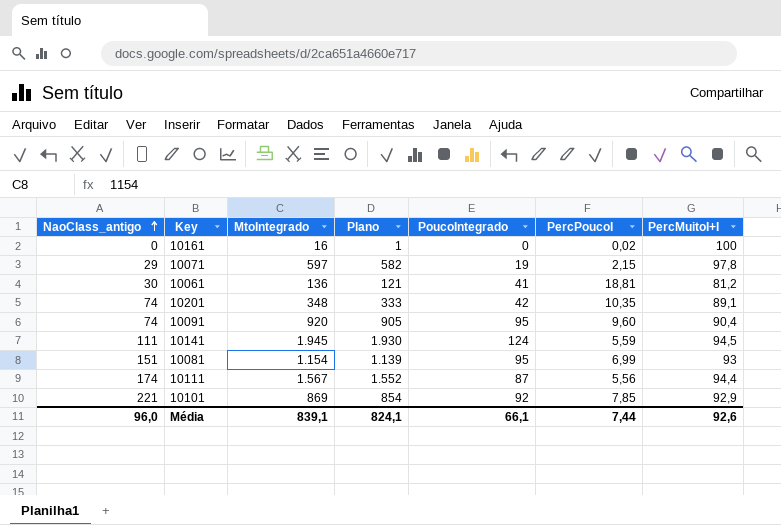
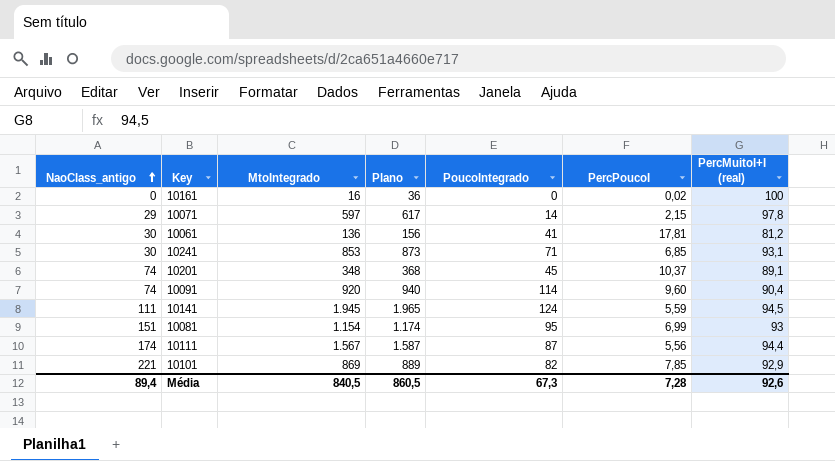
column Plano | formula: [MtoIntegrado] - 15 -> [MtoIntegrado] + 20
column name: PercMuitoI+I -> PercMuitoI+I (real)
10071 | PoucoIntegrado: 19 -> 14
10061 | PercPoucoI: 18,81 -> 17,81
row 10241: none -> 30 | 853 | 873 | 71 | 6,85 | 93,1
10201 | PoucoIntegrado: 42 -> 45
10201 | PercPoucoI: 10,35 -> 10,37
10091 | PoucoIntegrado: 95 -> 114
10101 | PoucoIntegrado: 92 -> 82
Média | NaoClass_antigo: 96,0 -> 89,4
Média | MtoIntegrado: 839,1 -> 840,5
Média | Plano: 824,1 -> 860,5
Média | PoucoIntegrado: 66,1 -> 67,3
Média | PercPoucoI: 7,44 -> 7,28

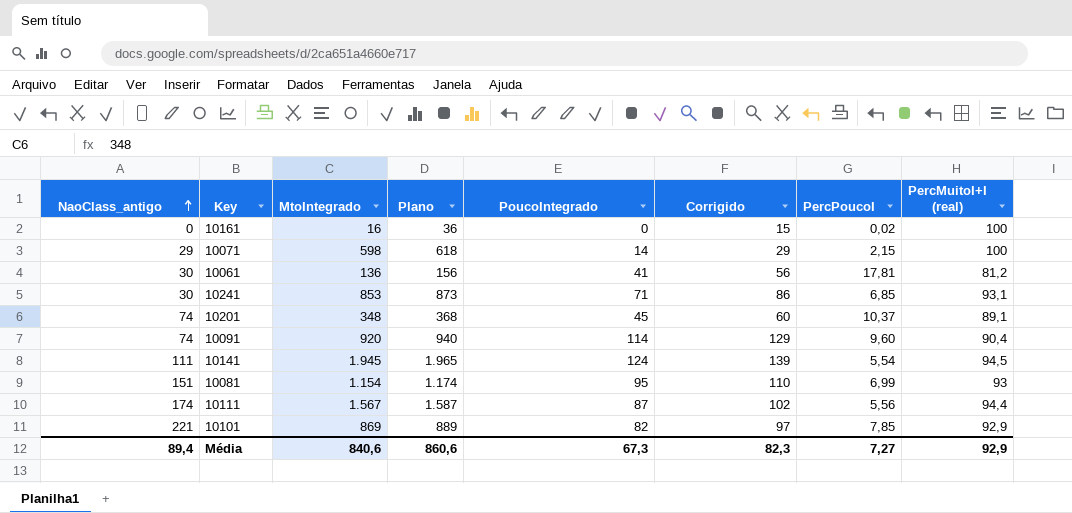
column Corrigido | formula: none -> [PoucoIntegrado] + 15
10071 | MtoIntegrado: 597 -> 598
10071 | Plano: 617 -> 618
10071 | PercMuitoI+I (real): 97,8 -> 100
10141 | PercPoucoI: 5,59 -> 5,54
Média | MtoIntegrado: 840,5 -> 840,6
Média | Plano: 860,5 -> 860,6
Média | PercPoucoI: 7,28 -> 7,27
Média | PercMuitoI+I (real): 92,6 -> 92,9

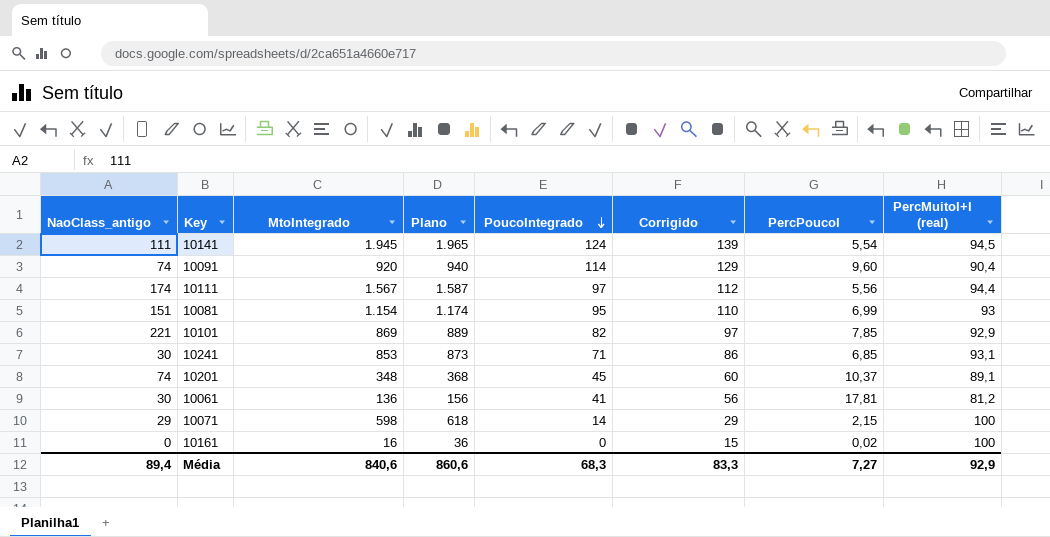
row order: NaoClass_antigo ascending -> PoucoIntegrado descending
10111 | PoucoIntegrado: 87 -> 97
10111 | Corrigido: 102 -> 112
Média | PoucoIntegrado: 67,3 -> 68,3
Média | Corrigido: 82,3 -> 83,3

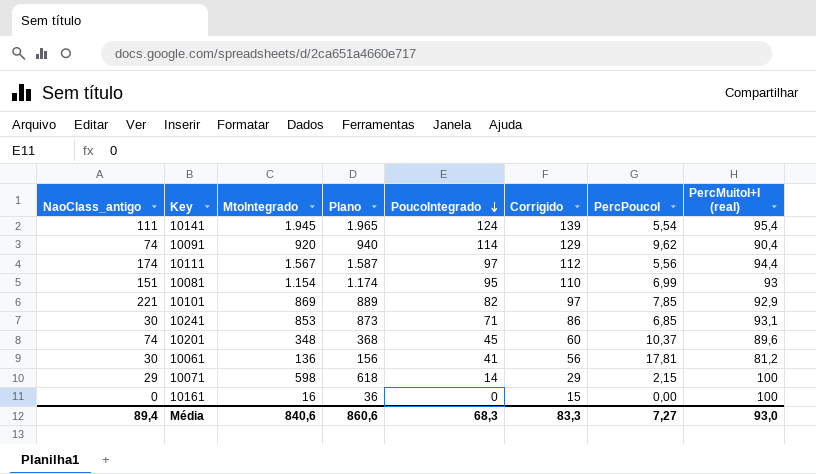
10141 | PercMuitoI+I (real): 94,5 -> 95,4
10091 | PercPoucoI: 9,60 -> 9,62
10201 | PercMuitoI+I (real): 89,1 -> 89,6
10161 | PercPoucoI: 0,02 -> 0,00
Média | PercMuitoI+I (real): 92,9 -> 93,0

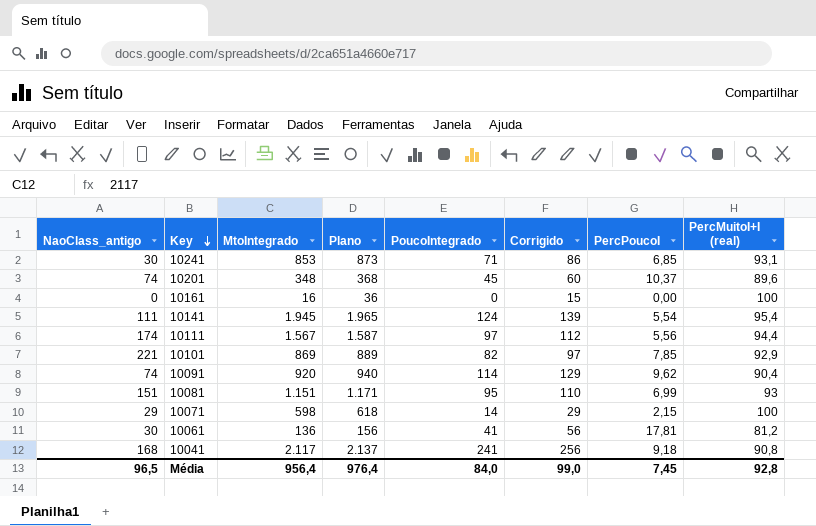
row order: PoucoIntegrado descending -> Key descending
10081 | MtoIntegrado: 1.154 -> 1.151
10081 | Plano: 1.174 -> 1.171
row 10041: none -> 168 | 2.117 | 2.137 | 241 | 256 | 9,18 | 90,8
Média | NaoClass_antigo: 89,4 -> 96,5
Média | MtoIntegrado: 840,6 -> 956,4
Média | Plano: 860,6 -> 976,4
Média | PoucoIntegrado: 68,3 -> 84,0
Média | Corrigido: 83,3 -> 99,0
Média | PercPoucoI: 7,27 -> 7,45
Média | PercMuitoI+I (real): 93,0 -> 92,8

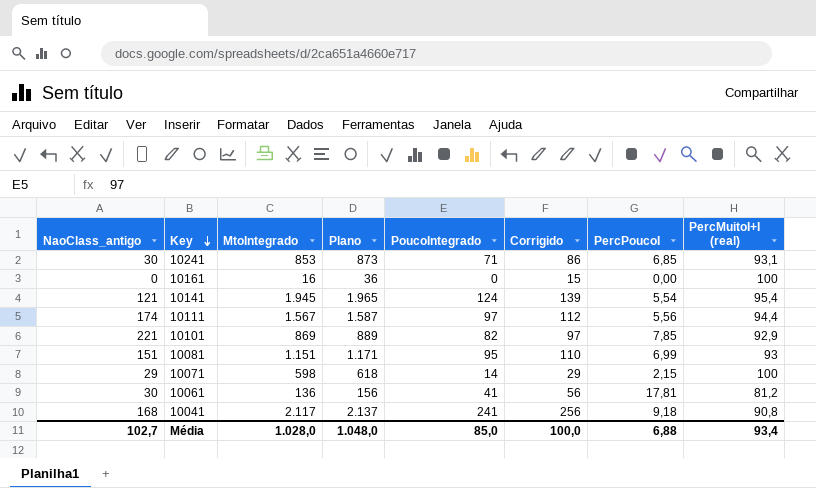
row 10201: 74 | 348 | 368 | 45 | 60 | 10,37 | 89,6 -> none
row 10091: 74 | 920 | 940 | 114 | 129 | 9,62 | 90,4 -> none
10141 | NaoClass_antigo: 111 -> 121
Média | NaoClass_antigo: 96,5 -> 102,7
Média | MtoIntegrado: 956,4 -> 1.028,0
Média | Plano: 976,4 -> 1.048,0
Média | PoucoIntegrado: 84,0 -> 85,0
Média | Corrigido: 99,0 -> 100,0
Média | PercPoucoI: 7,45 -> 6,88
Média | PercMuitoI+I (real): 92,8 -> 93,4

